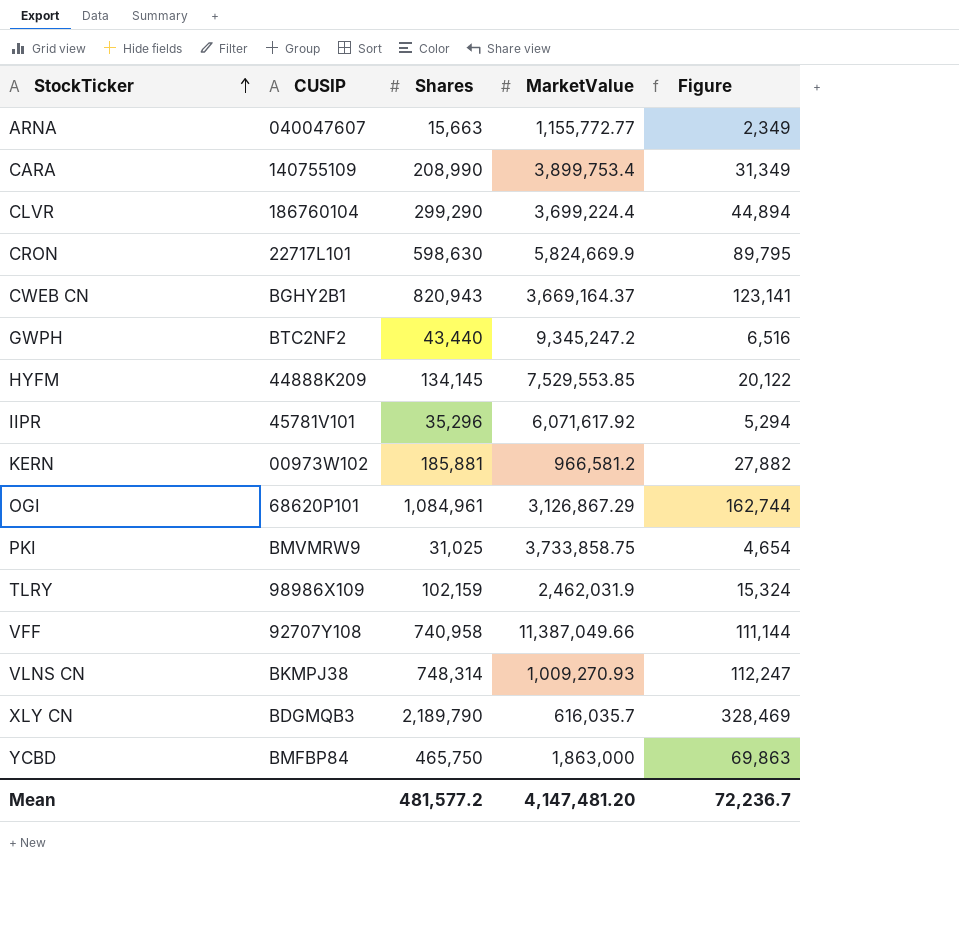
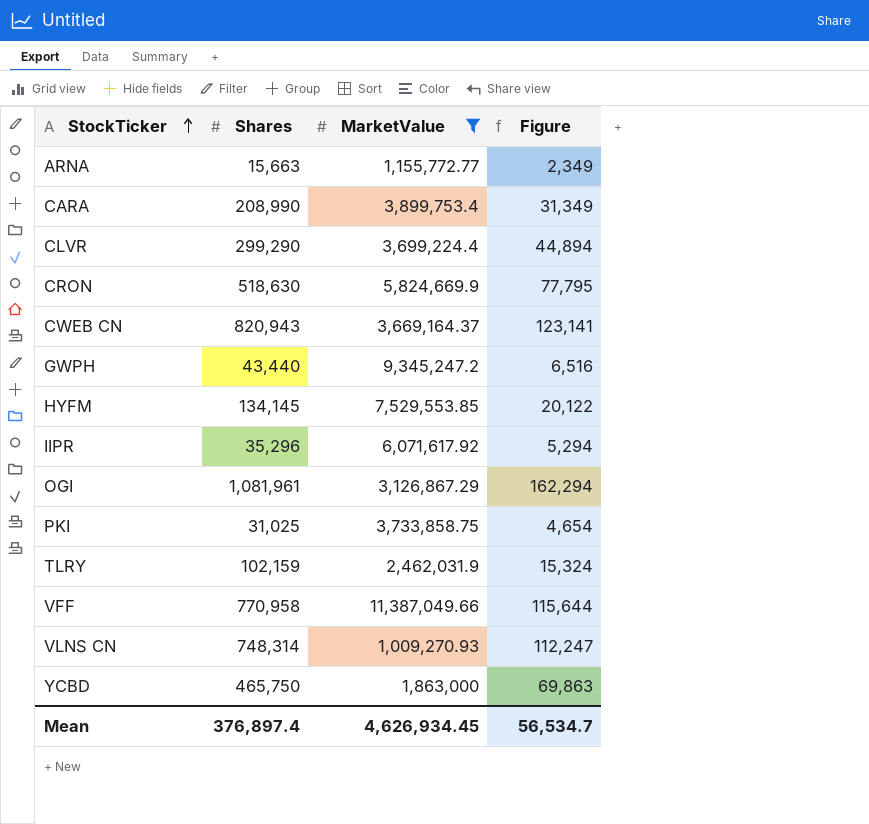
filter: none -> MarketValue >= 1,009,270.93
column CUSIP | position: 2 -> none
CRON | Shares: 598,630 -> 518,630
CRON | Figure: 89,795 -> 77,795
OGI | Shares: 1,084,961 -> 1,081,961
OGI | Figure: 162,744 -> 162,294
VFF | Shares: 740,958 -> 770,958
VFF | Figure: 111,144 -> 115,644
Mean | Shares: 481,577.2 -> 376,897.4
Mean | MarketValue: 4,147,481.20 -> 4,626,934.45
Mean | Figure: 72,236.7 -> 56,534.7

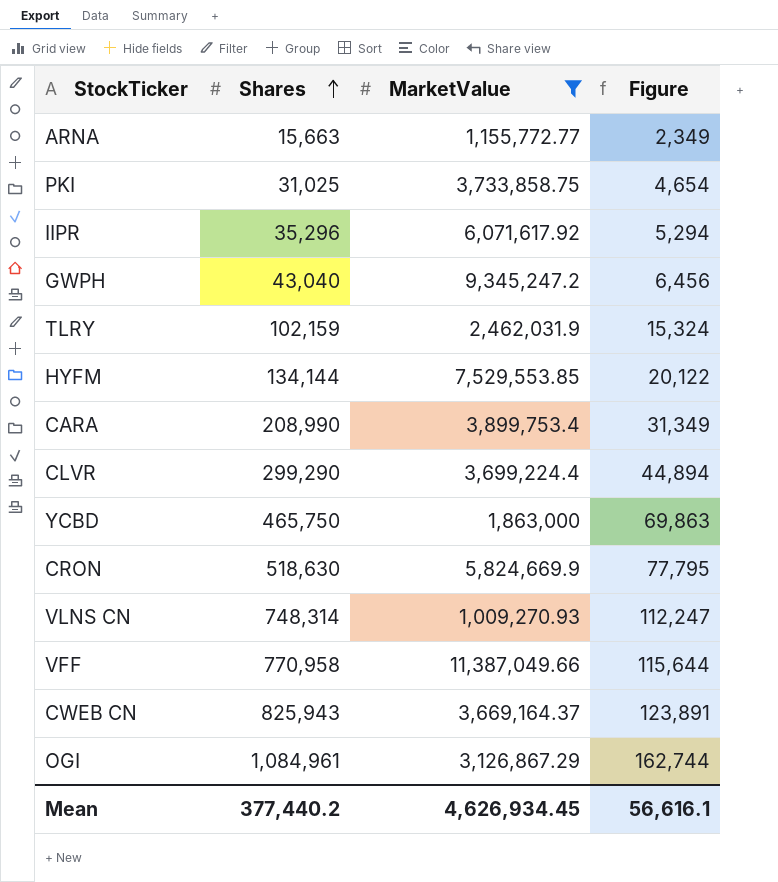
row order: StockTicker ascending -> Shares ascending
GWPH | Shares: 43,440 -> 43,040
GWPH | Figure: 6,516 -> 6,456
HYFM | Shares: 134,145 -> 134,144
CWEB CN | Shares: 820,943 -> 825,943
CWEB CN | Figure: 123,141 -> 123,891
OGI | Shares: 1,081,961 -> 1,084,961
OGI | Figure: 162,294 -> 162,744
Mean | Shares: 376,897.4 -> 377,440.2
Mean | Figure: 56,534.7 -> 56,616.1

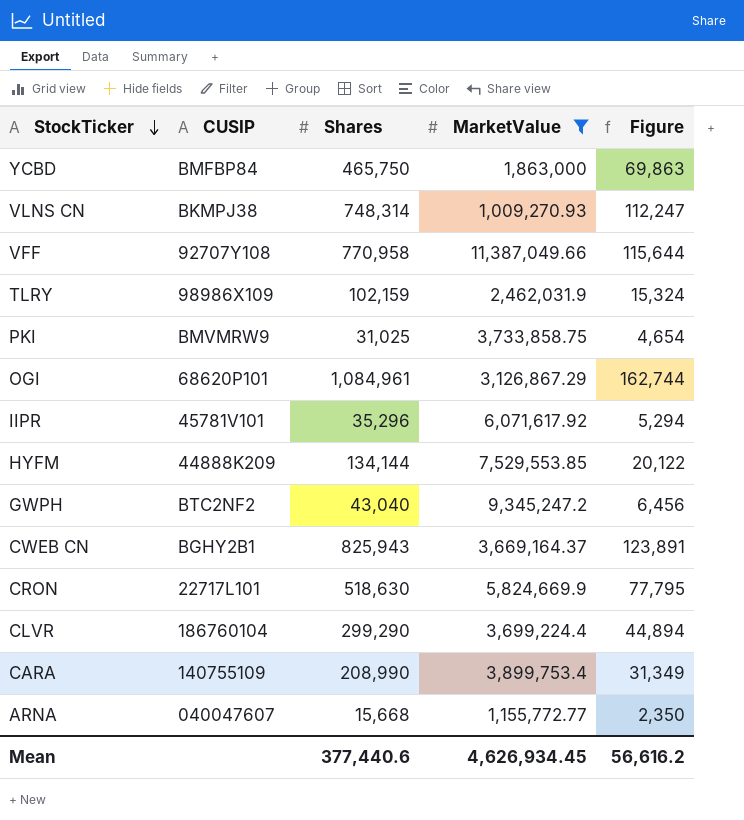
row order: Shares ascending -> StockTicker descending
column CUSIP | position: none -> 2
ARNA | Shares: 15,663 -> 15,668
ARNA | Figure: 2,349 -> 2,350
Mean | Shares: 377,440.2 -> 377,440.6
Mean | Figure: 56,616.1 -> 56,616.2

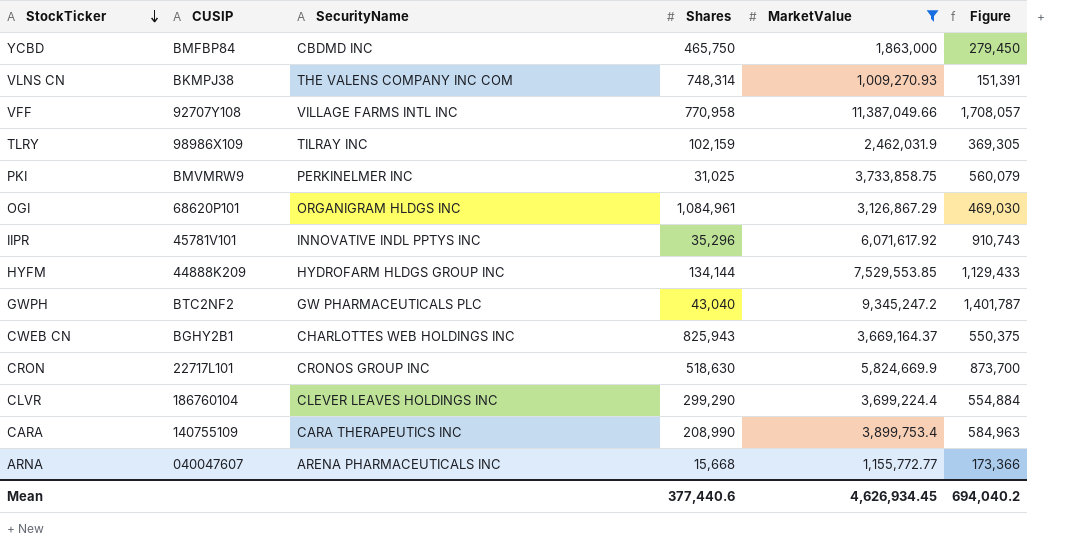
column SecurityName | position: none -> 3
column Figure | formula: [Shares] * 0.15 -> [MarketValue] * 0.15
Mean | Figure: 56,616.2 -> 694,040.2

